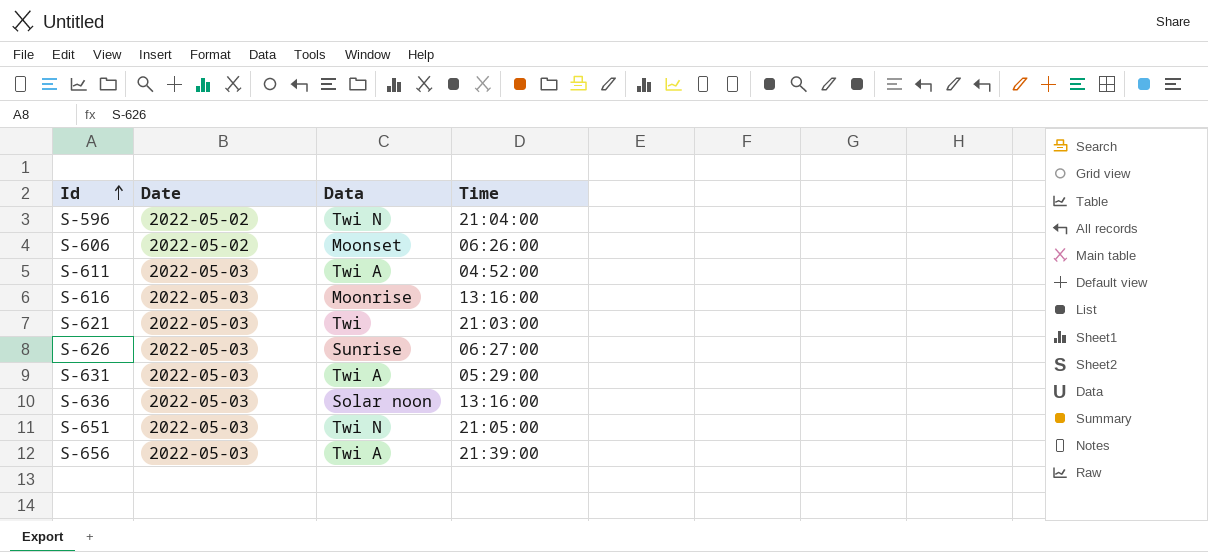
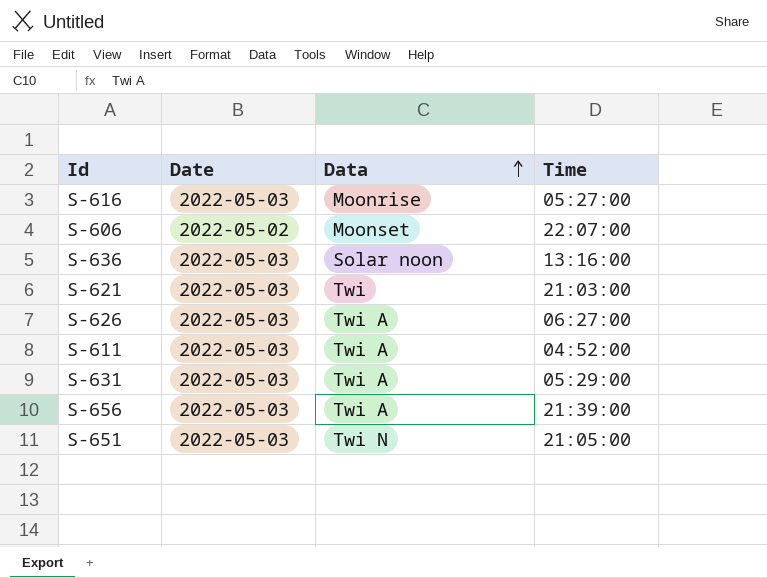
row order: Id ascending -> Data ascending
row S-596: 2022-05-02 | Twi N | 21:04:00 -> none
S-616 | Time: 13:16:00 -> 05:27:00
S-606 | Time: 06:26:00 -> 22:07:00
S-626 | Data: Sunrise -> Twi A

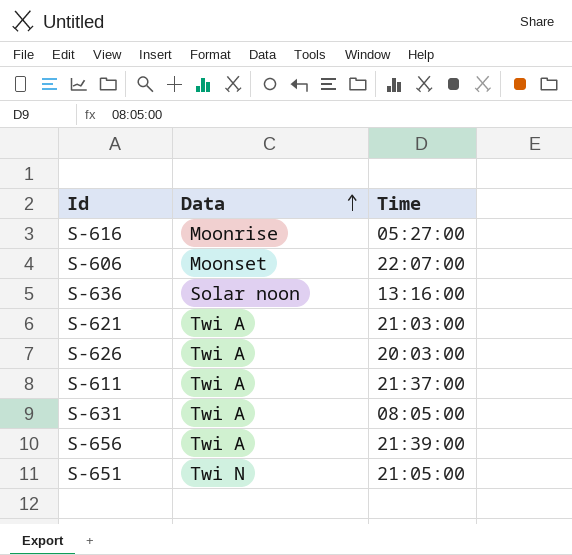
column Date | position: 2 -> none
S-621 | Data: Twi -> Twi A
S-626 | Time: 06:27:00 -> 20:03:00
S-611 | Time: 04:52:00 -> 21:37:00
S-631 | Time: 05:29:00 -> 08:05:00

